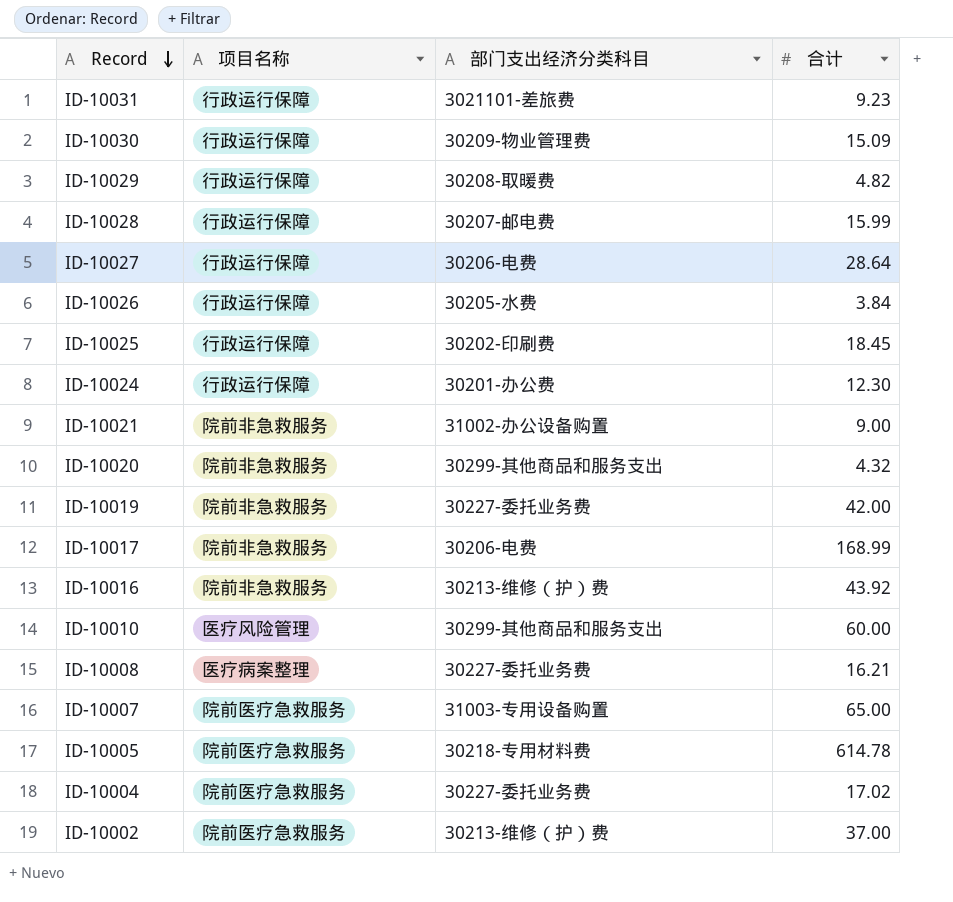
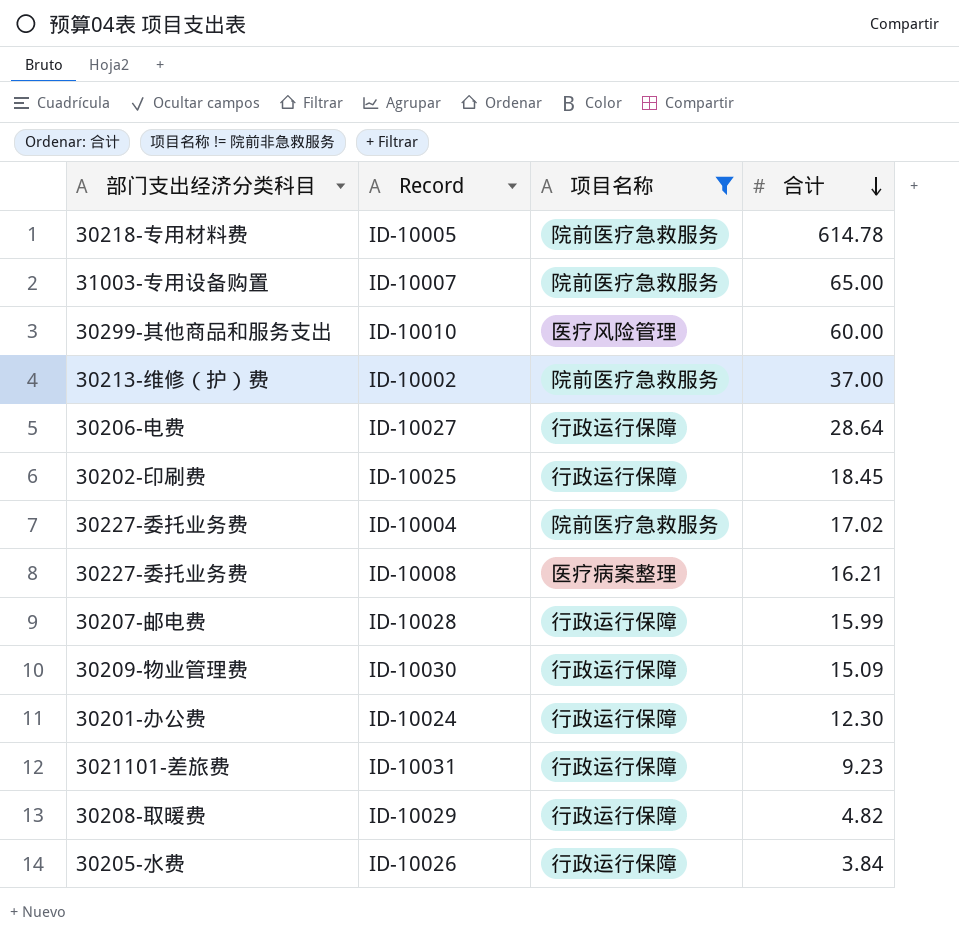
filter: none -> 项目名称 != 院前非急救服务
row order: Record descending -> 合计 descending
column 部门支出经济分类科目 | position: 3 -> 1

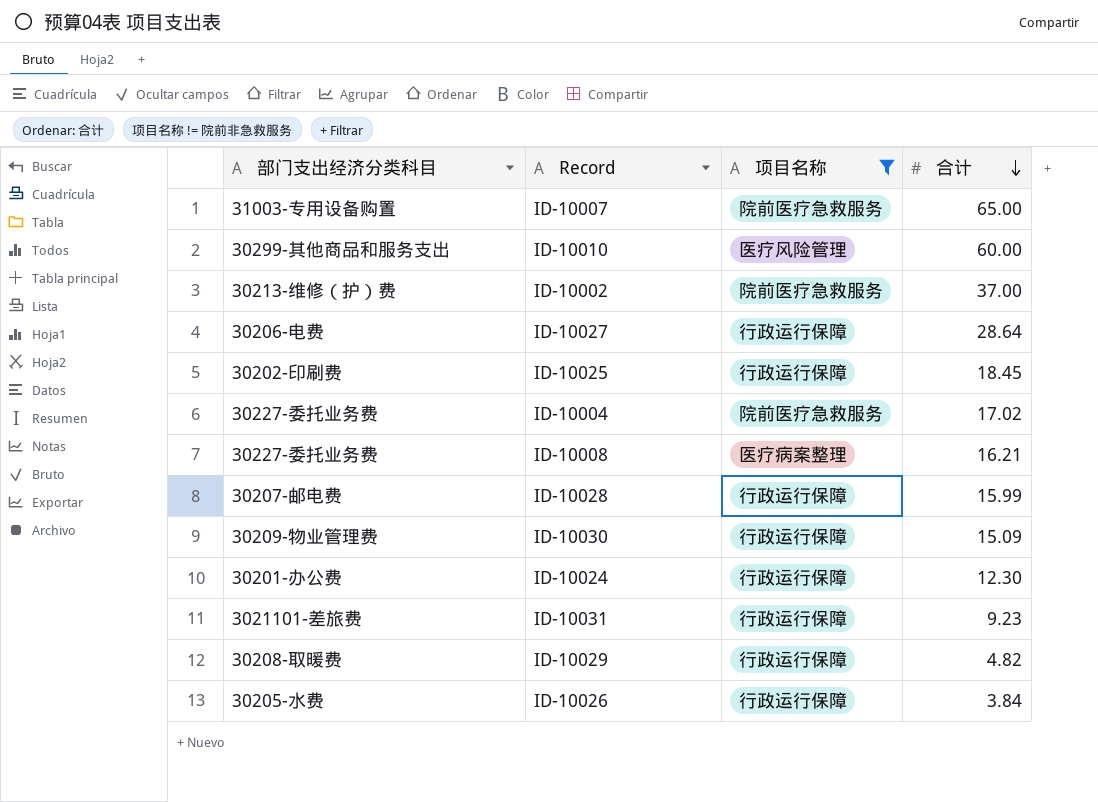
row ID-10005: 30218-专用材料费 | 院前医疗急救服务 | 614.78 -> none

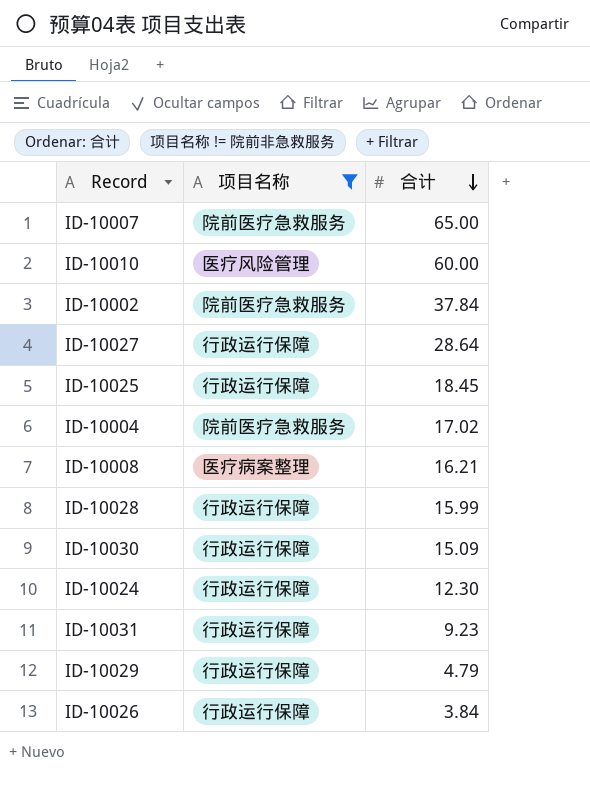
column 部门支出经济分类科目 | position: 1 -> none
ID-10002 | 合计: 37.00 -> 37.84
ID-10029 | 合计: 4.82 -> 4.79

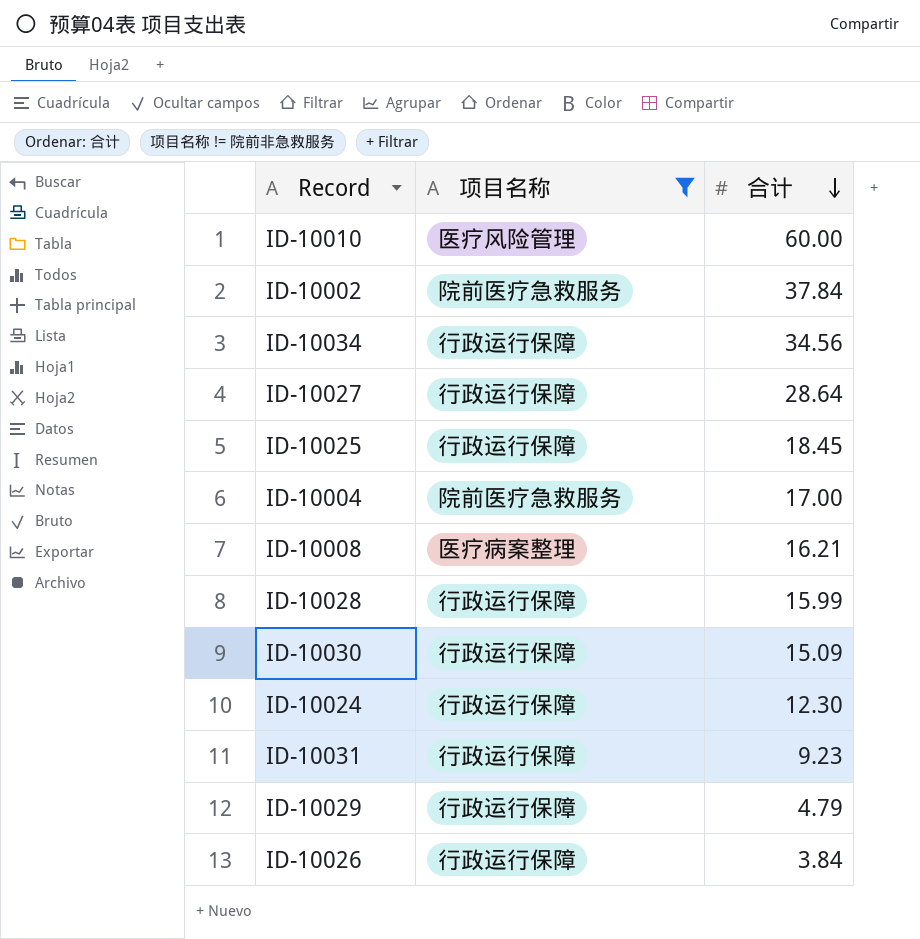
row ID-10007: 院前医疗急救服务 | 65.00 -> none
row ID-10034: none -> 行政运行保障 | 34.56
ID-10004 | 合计: 17.02 -> 17.00

